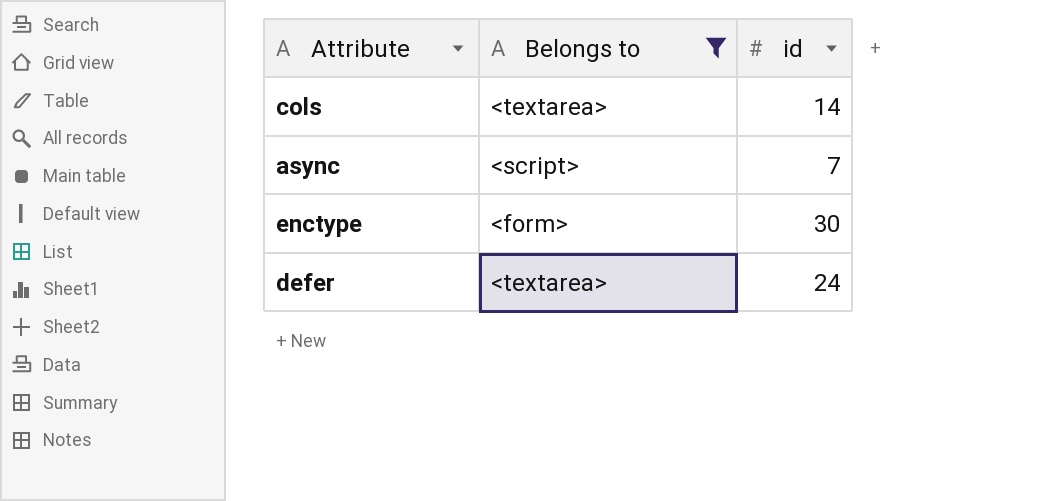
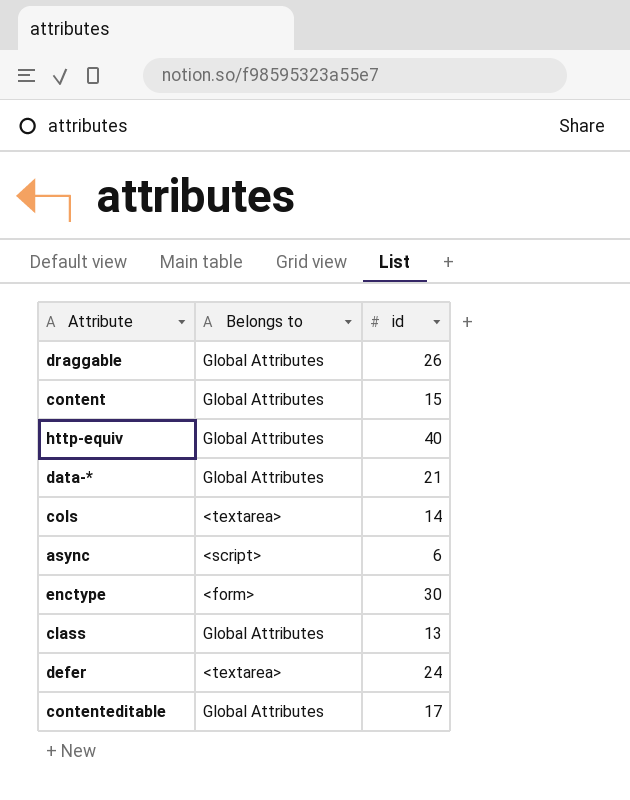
filter: Belongs to != Global Attributes -> none
async | id: 7 -> 6

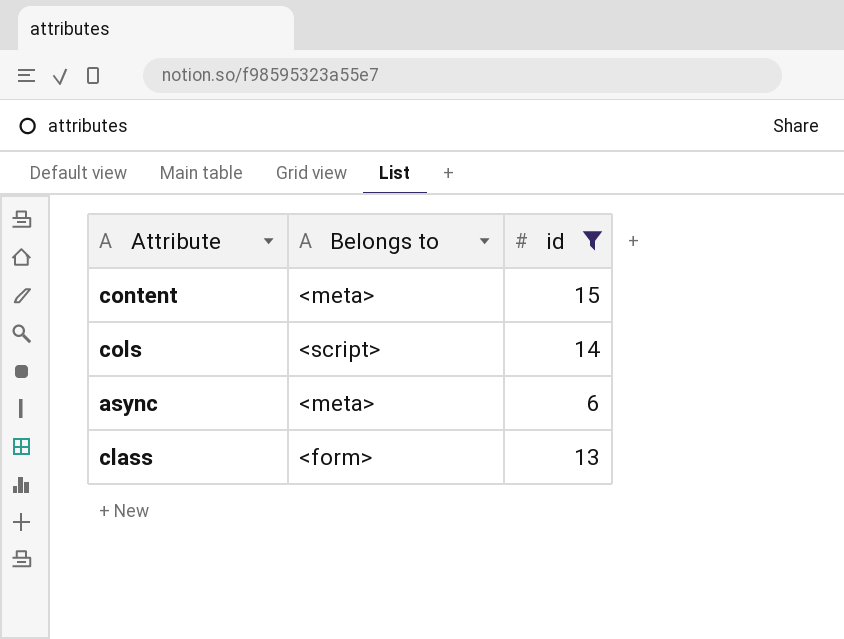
filter: none -> id <= 15
content | Belongs to: Global Attributes -> <meta>
cols | Belongs to: <textarea> -> <script>
async | Belongs to: <script> -> <meta>
class | Belongs to: Global Attributes -> <form>

